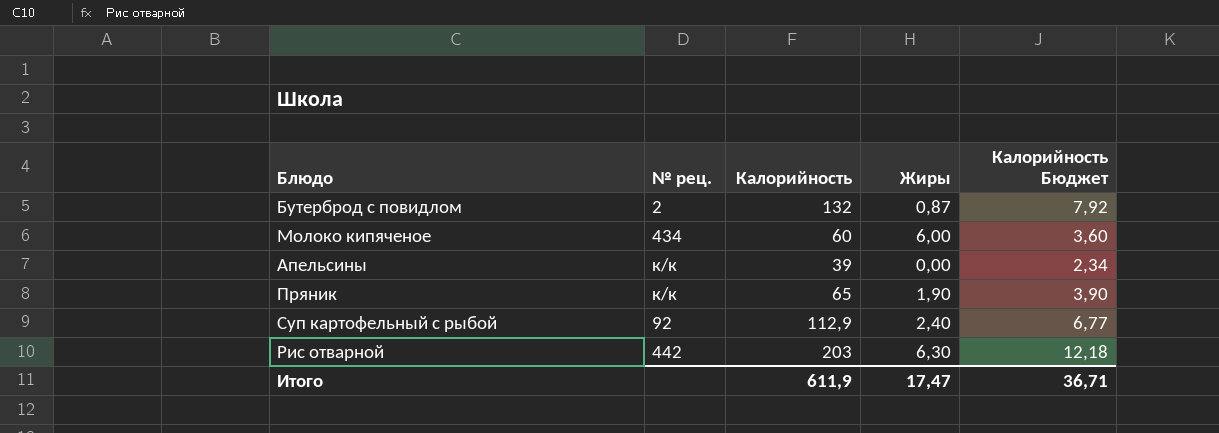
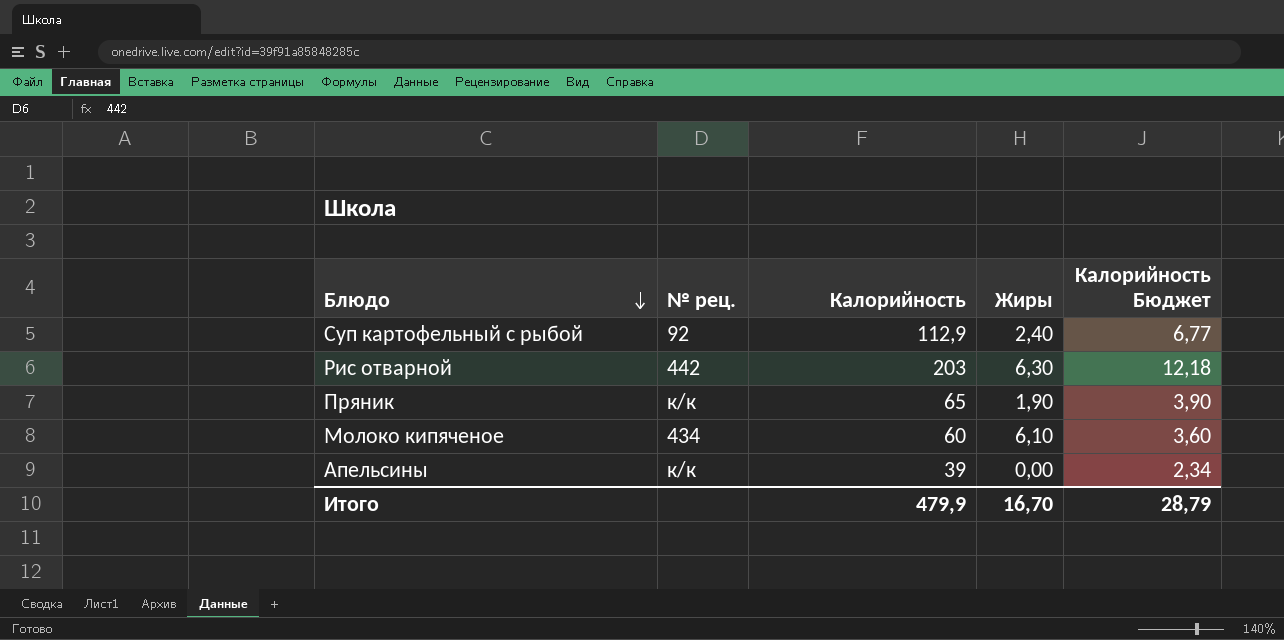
row order: none -> Блюдо descending
row Бутерброд с повидлом: 2 | 132 | 0,87 | 7,92 -> none
Молоко кипяченое | Жиры: 6,00 -> 6,10
Итого | Калорийность: 611,9 -> 479,9
Итого | Жиры: 17,47 -> 16,70
Итого | Калорийность Бюджет: 36,71 -> 28,79

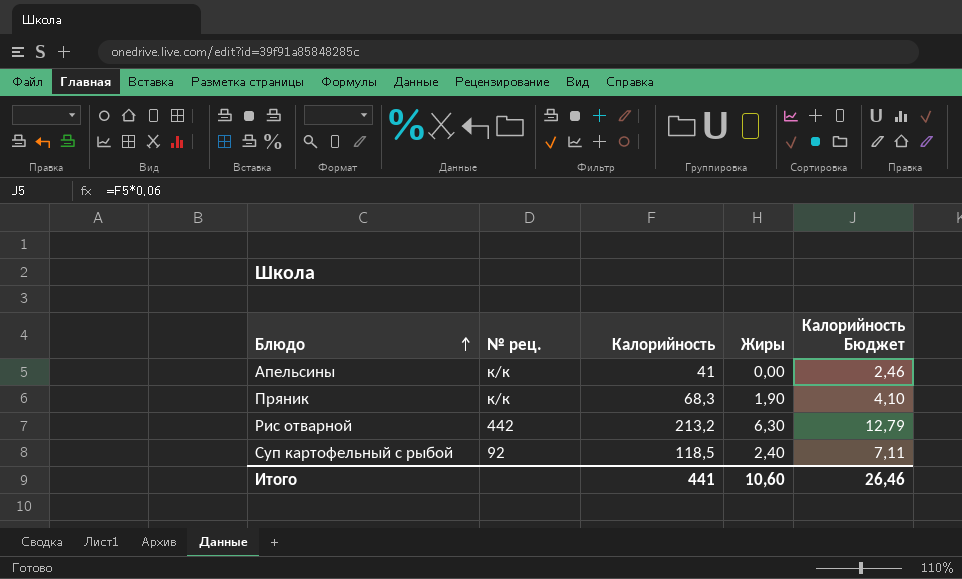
row order: Блюдо descending -> Блюдо ascending
row Молоко кипяченое: 434 | 60 | 6,10 | 3,60 -> none
Апельсины | Калорийность: 39 -> 41
Апельсины | Калорийность Бюджет: 2,34 -> 2,46
Пряник | Калорийность: 65 -> 68,3
Пряник | Калорийность Бюджет: 3,90 -> 4,10
Рис отварной | Калорийность: 203 -> 213,2
Рис отварной | Калорийность Бюджет: 12,18 -> 12,79
Суп картофельный с рыбой | Калорийность: 112,9 -> 118,5
Суп картофельный с рыбой | Калорийность Бюджет: 6,77 -> 7,11
Итого | Калорийность: 479,9 -> 441
Итого | Жиры: 16,70 -> 10,60
Итого | Калорийность Бюджет: 28,79 -> 26,46

